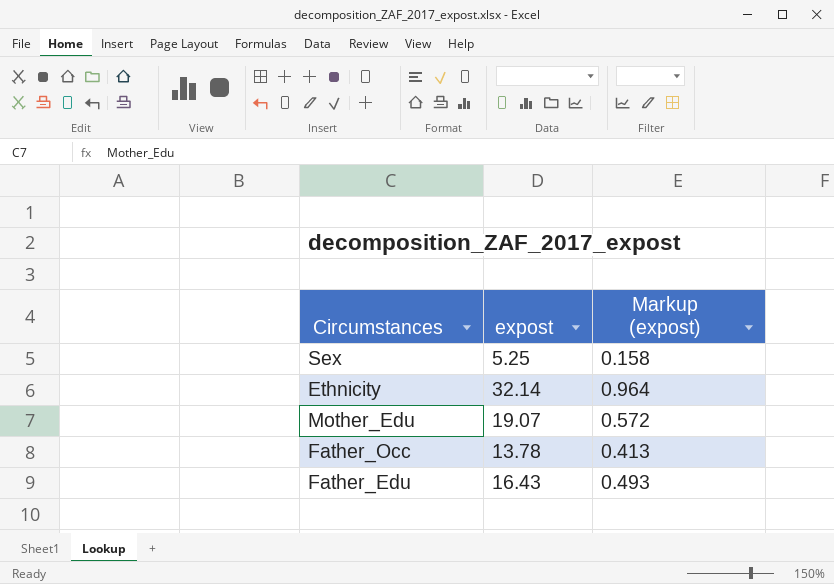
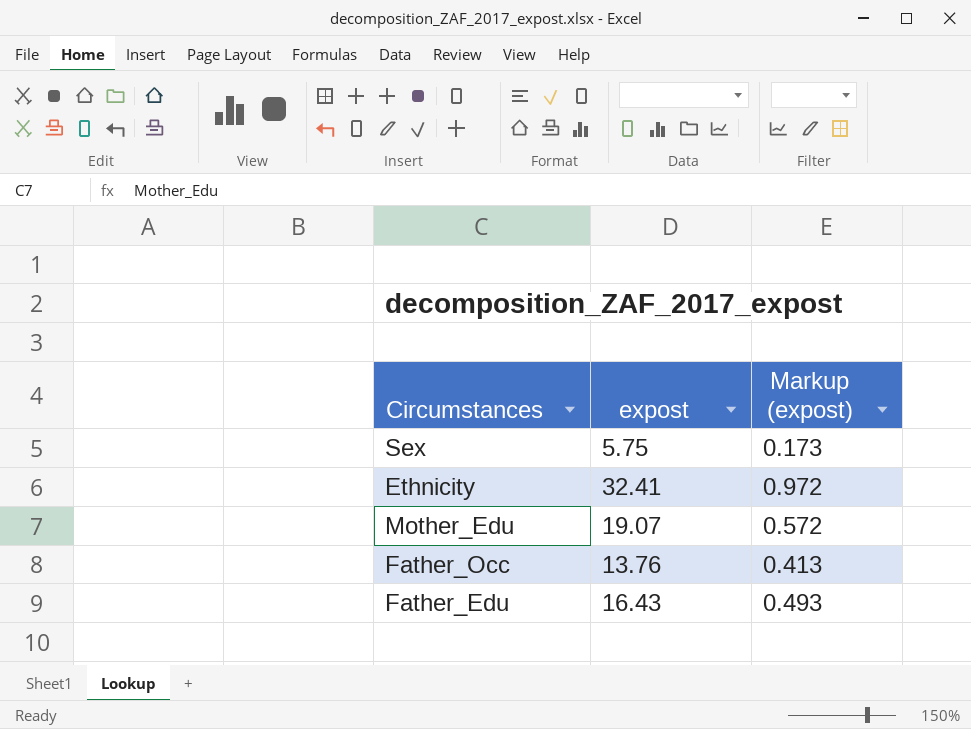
Sex | expost: 5.25 -> 5.75
Sex | Markup (expost): 0.158 -> 0.173
Ethnicity | expost: 32.14 -> 32.41
Ethnicity | Markup (expost): 0.964 -> 0.972
Father_Occ | expost: 13.78 -> 13.76

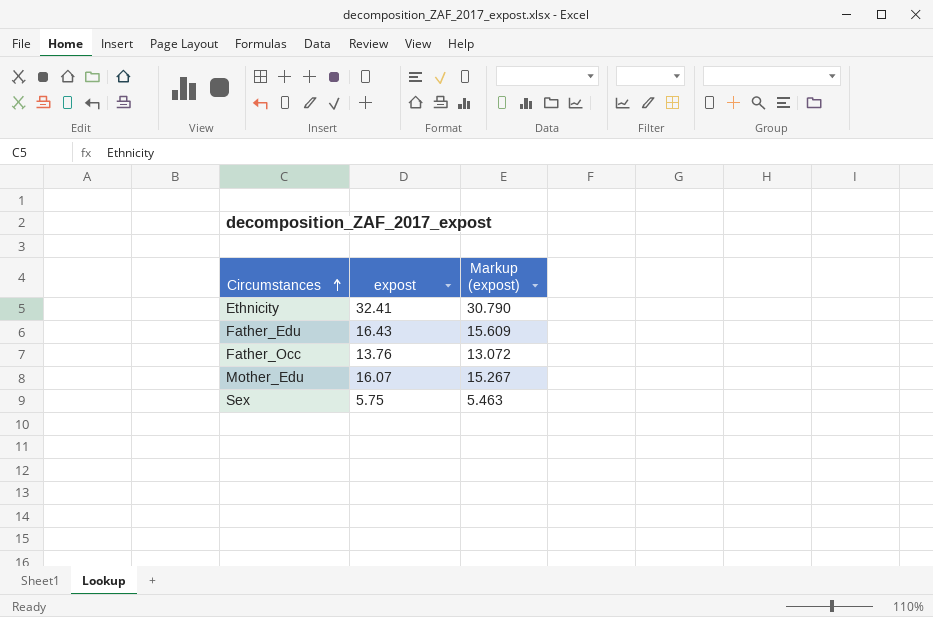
row order: none -> Circumstances ascending
column Markup (expost) | formula: [expost] * 0.03 -> [expost] * 0.95
Mother_Edu | expost: 19.07 -> 16.07

